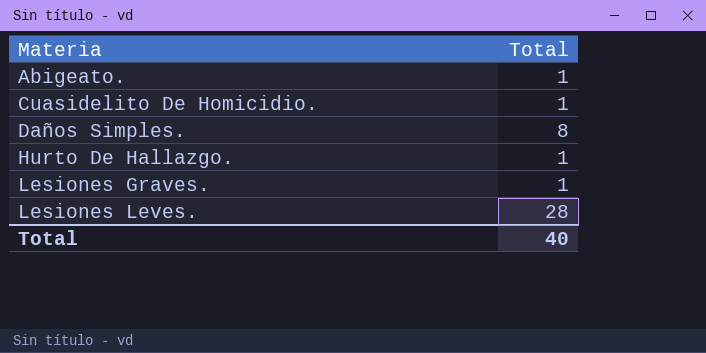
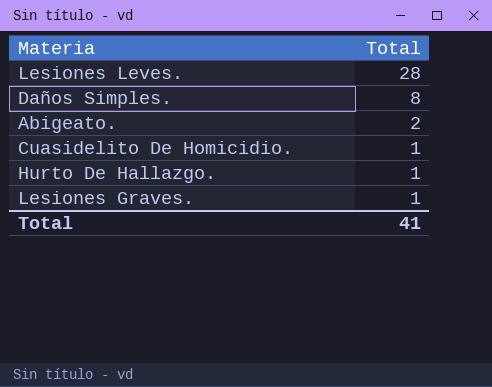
row order: Materia ascending -> Total descending
Abigeato. | Total: 1 -> 2
Total | Total: 40 -> 41

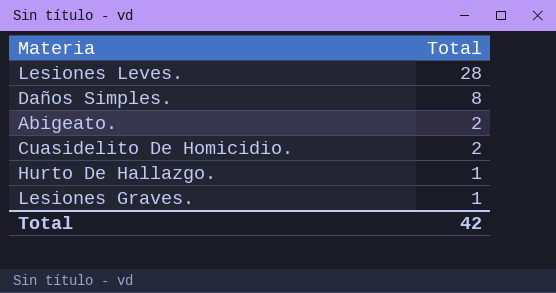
Cuasidelito De Homicidio. | Total: 1 -> 2
Total | Total: 41 -> 42

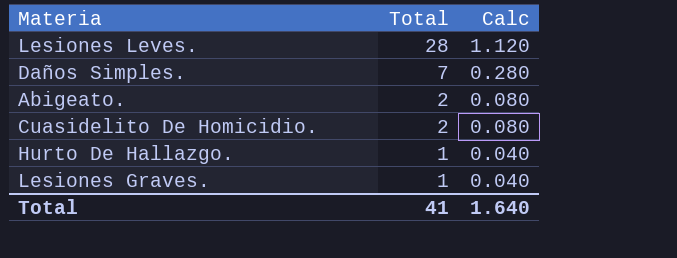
column Calc | formula: none -> [Total] * 0.04
Daños Simples. | Total: 8 -> 7
Total | Total: 42 -> 41

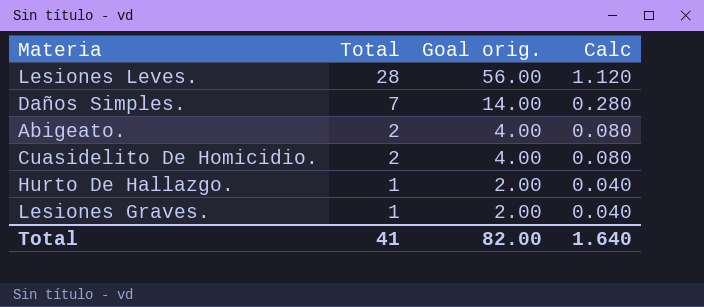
column Goal orig. | formula: none -> [Total] * 2

